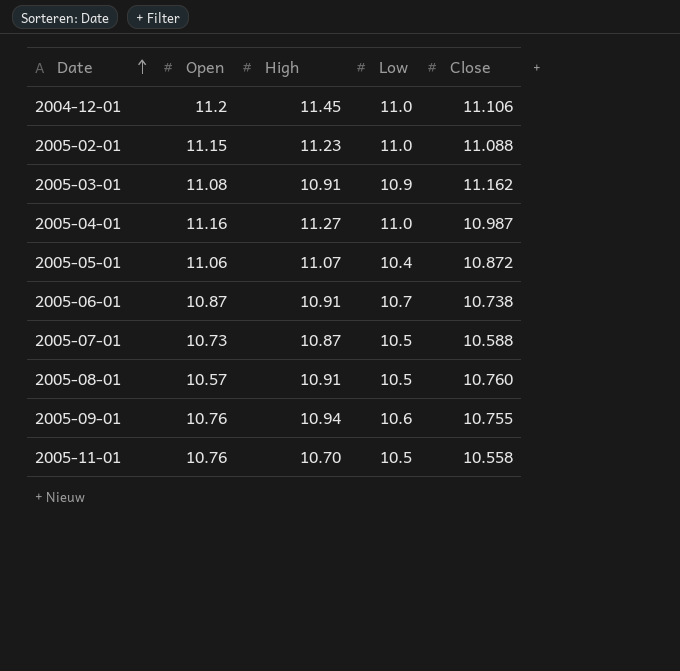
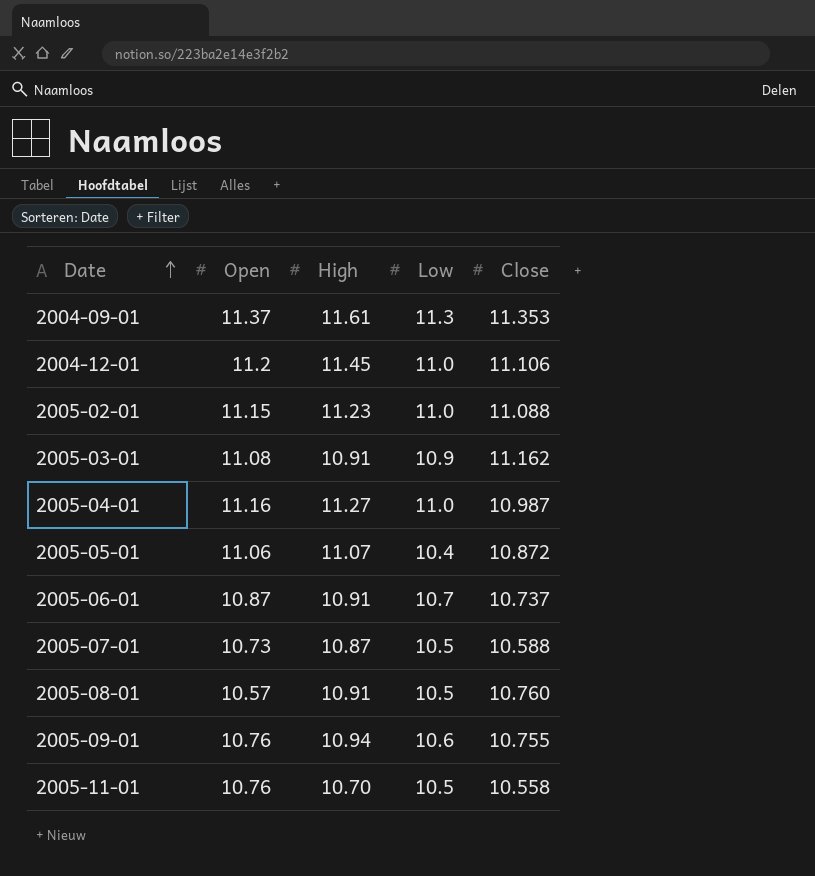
row 2004-09-01: none -> 11.37 | 11.61 | 11.3 | 11.353
2005-06-01 | Close: 10.738 -> 10.737

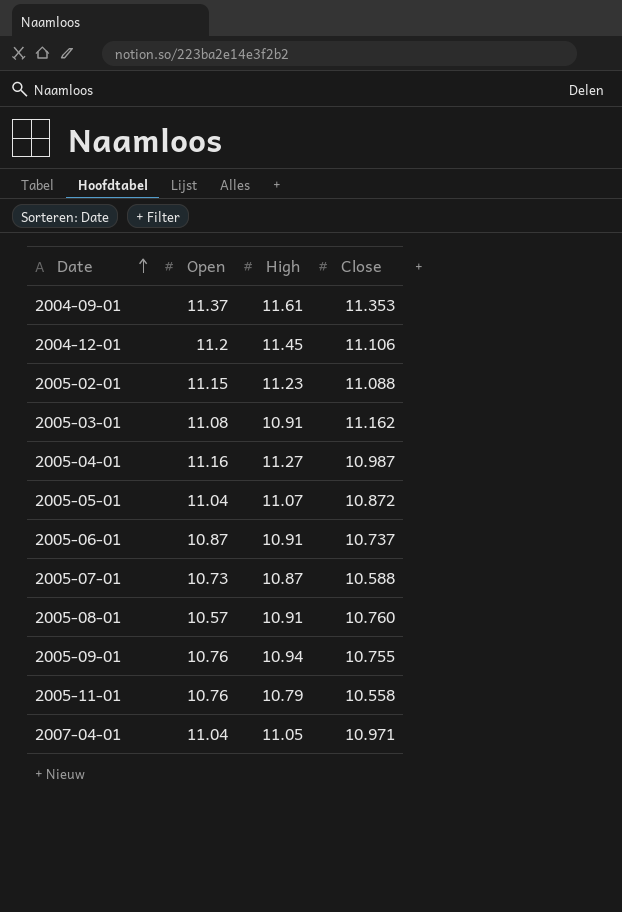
column Low | position: 4 -> none
2005-05-01 | Open: 11.06 -> 11.04
2005-11-01 | High: 10.70 -> 10.79
row 2007-04-01: none -> 11.04 | 11.05 | 10.971

